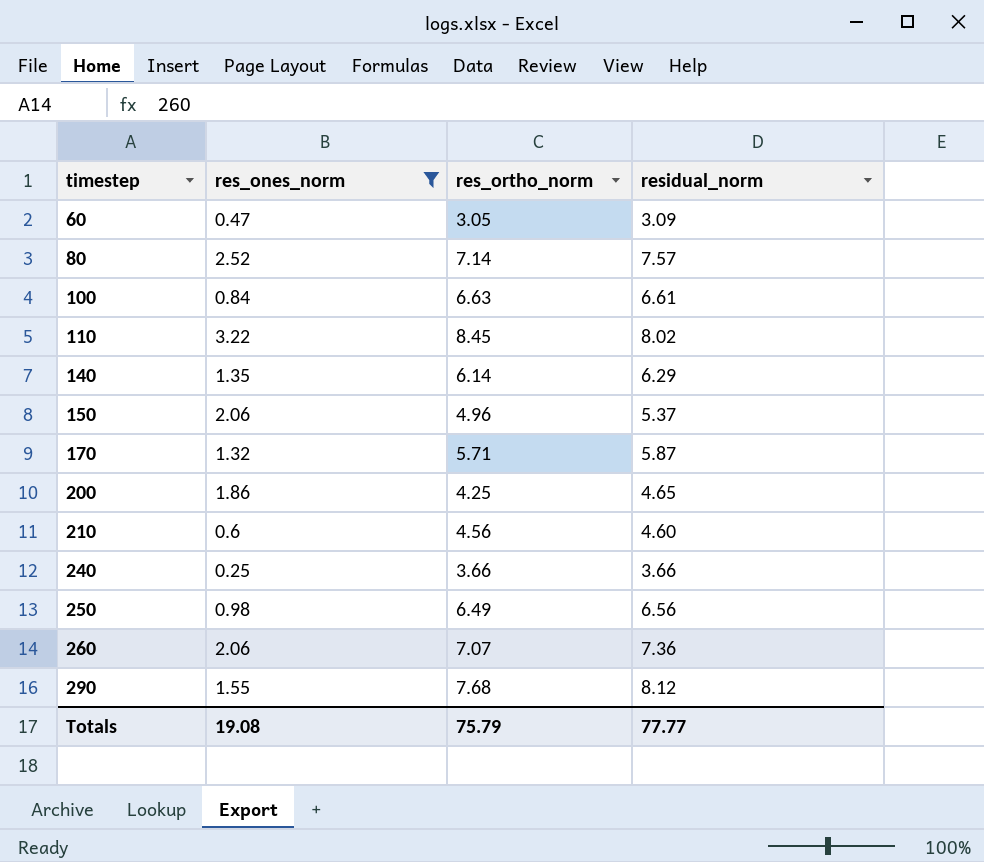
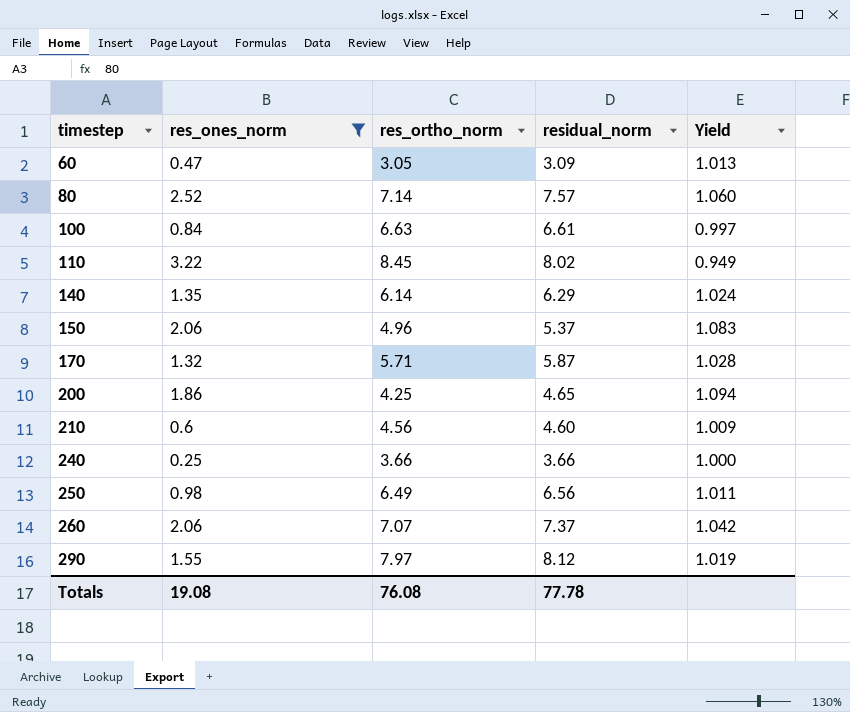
column Yield | formula: none -> [residual_norm] / [res_ortho_norm]
260 | residual_norm: 7.36 -> 7.37
290 | res_ortho_norm: 7.68 -> 7.97
Totals | res_ortho_norm: 75.79 -> 76.08
Totals | residual_norm: 77.77 -> 77.78

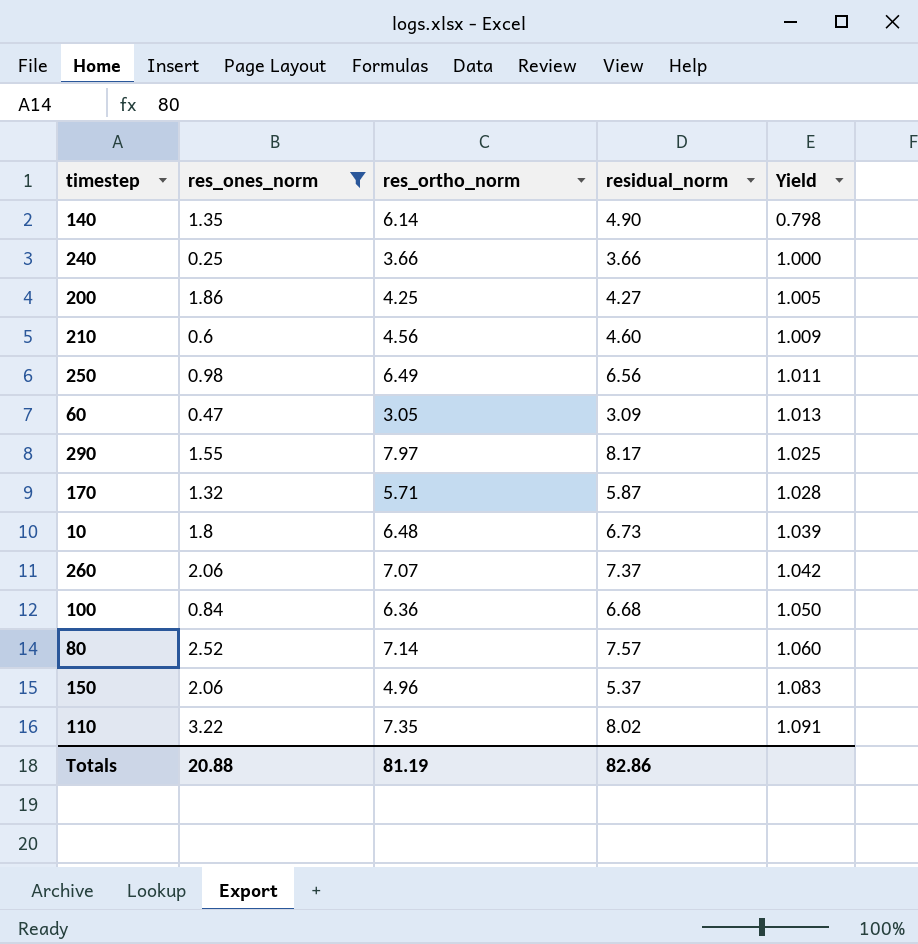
row order: timestep ascending -> Yield ascending
140 | residual_norm: 6.29 -> 4.90
140 | Yield: 1.024 -> 0.798
200 | residual_norm: 4.65 -> 4.27
200 | Yield: 1.094 -> 1.005
290 | residual_norm: 8.12 -> 8.17
290 | Yield: 1.019 -> 1.025
row 10: none -> 1.8 | 6.48 | 6.73 | 1.039
100 | res_ortho_norm: 6.63 -> 6.36
100 | residual_norm: 6.61 -> 6.68
100 | Yield: 0.997 -> 1.050
110 | res_ortho_norm: 8.45 -> 7.35
110 | Yield: 0.949 -> 1.091
Totals | res_ones_norm: 19.08 -> 20.88
Totals | res_ortho_norm: 76.08 -> 81.19
Totals | residual_norm: 77.78 -> 82.86

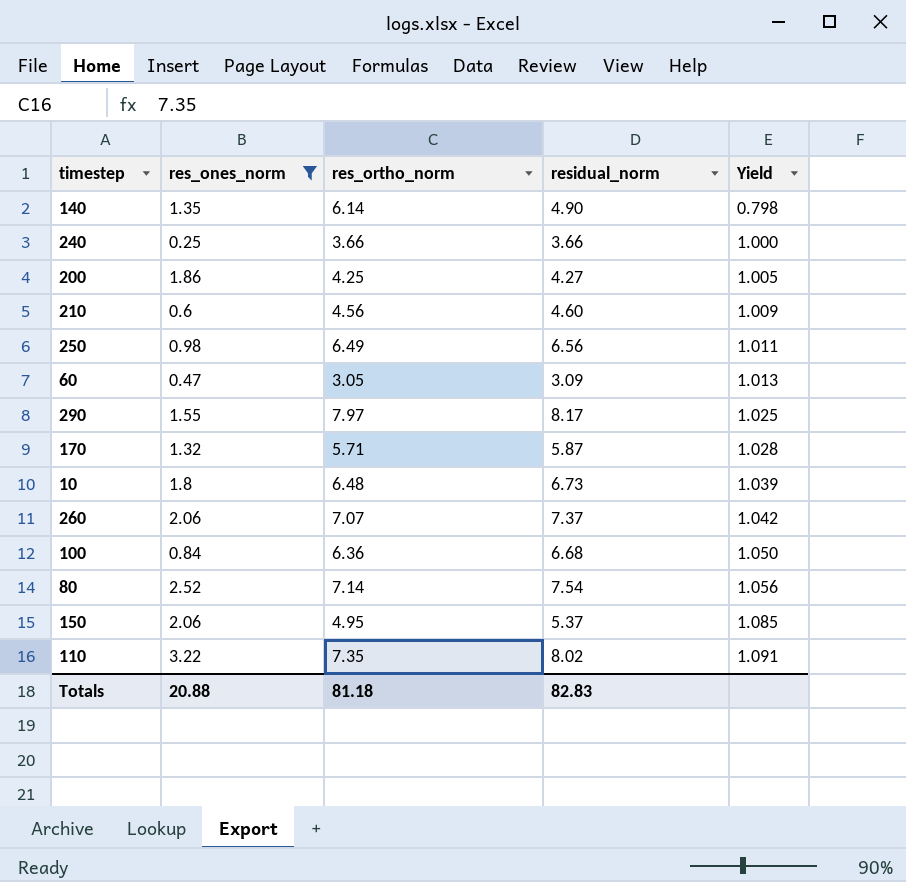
80 | residual_norm: 7.57 -> 7.54
80 | Yield: 1.060 -> 1.056
150 | res_ortho_norm: 4.96 -> 4.95
150 | Yield: 1.083 -> 1.085
Totals | res_ortho_norm: 81.19 -> 81.18
Totals | residual_norm: 82.86 -> 82.83

